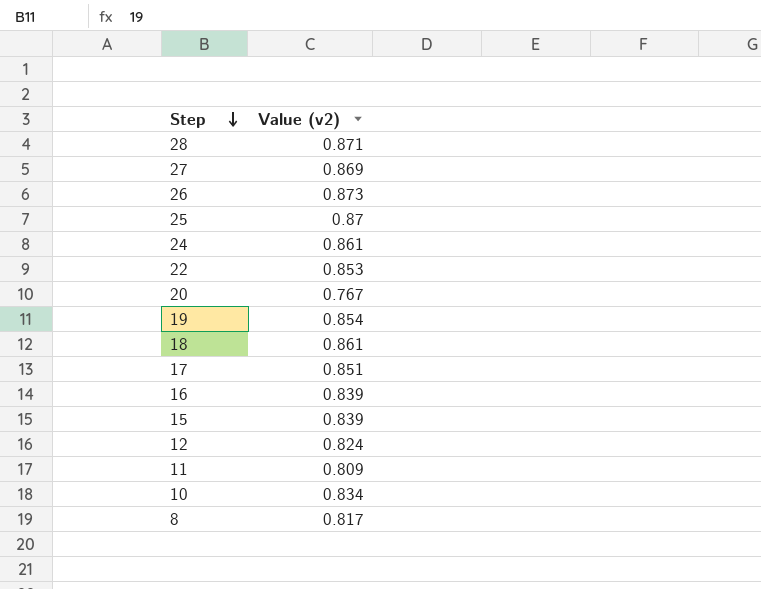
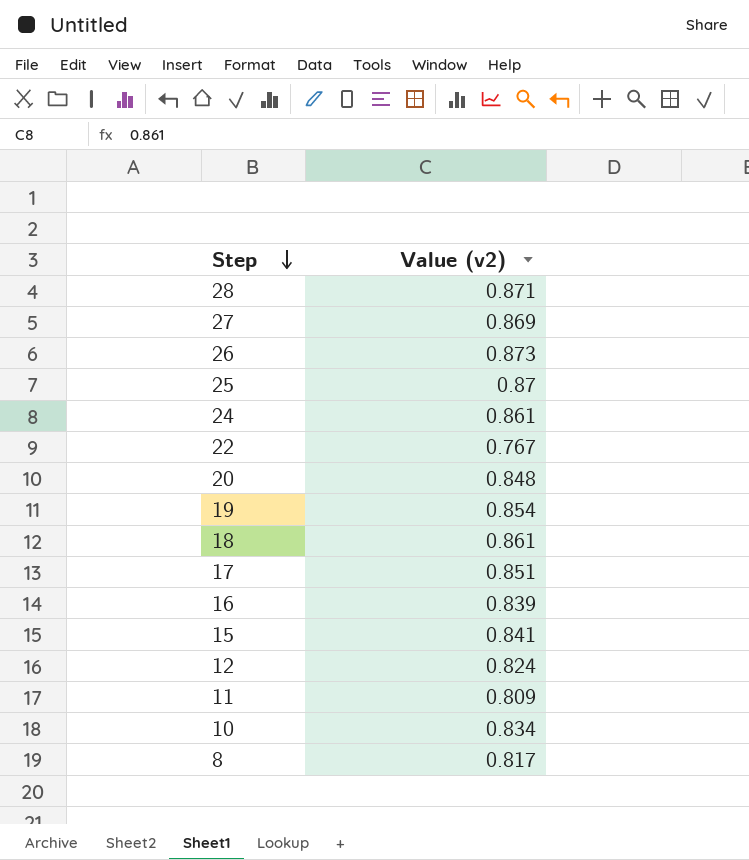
22 | Value (v2): 0.853 -> 0.767
20 | Value (v2): 0.767 -> 0.848
15 | Value (v2): 0.839 -> 0.841

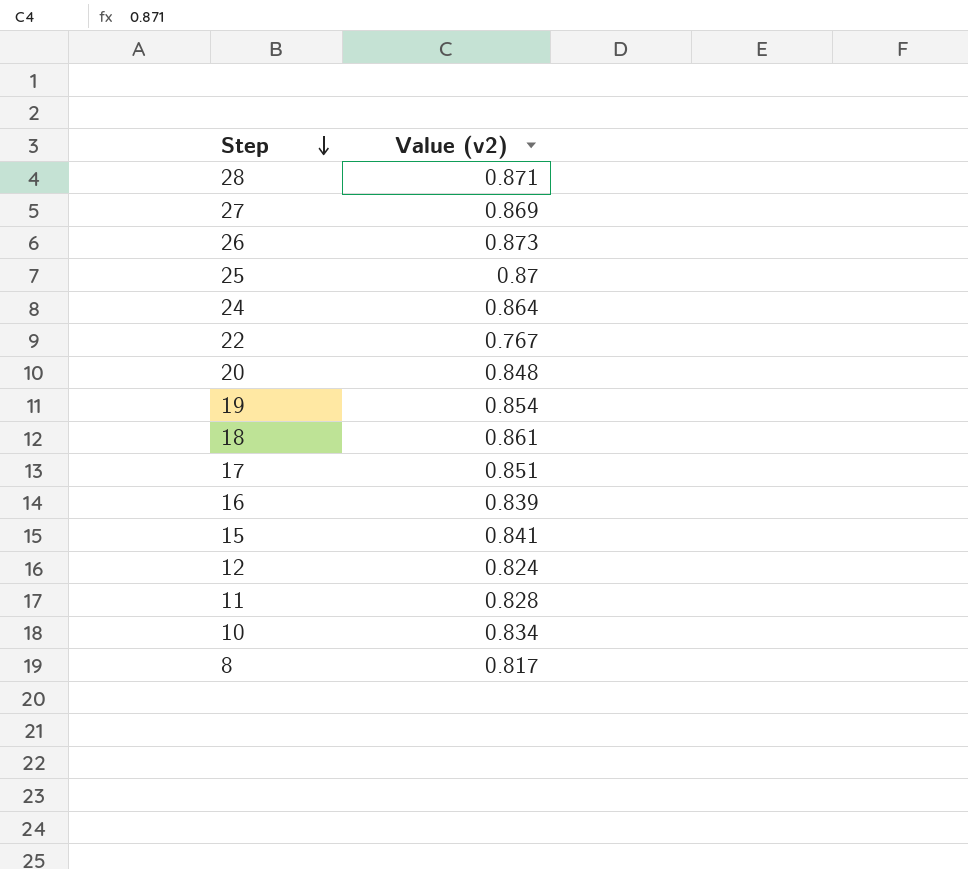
24 | Value (v2): 0.861 -> 0.864
11 | Value (v2): 0.809 -> 0.828

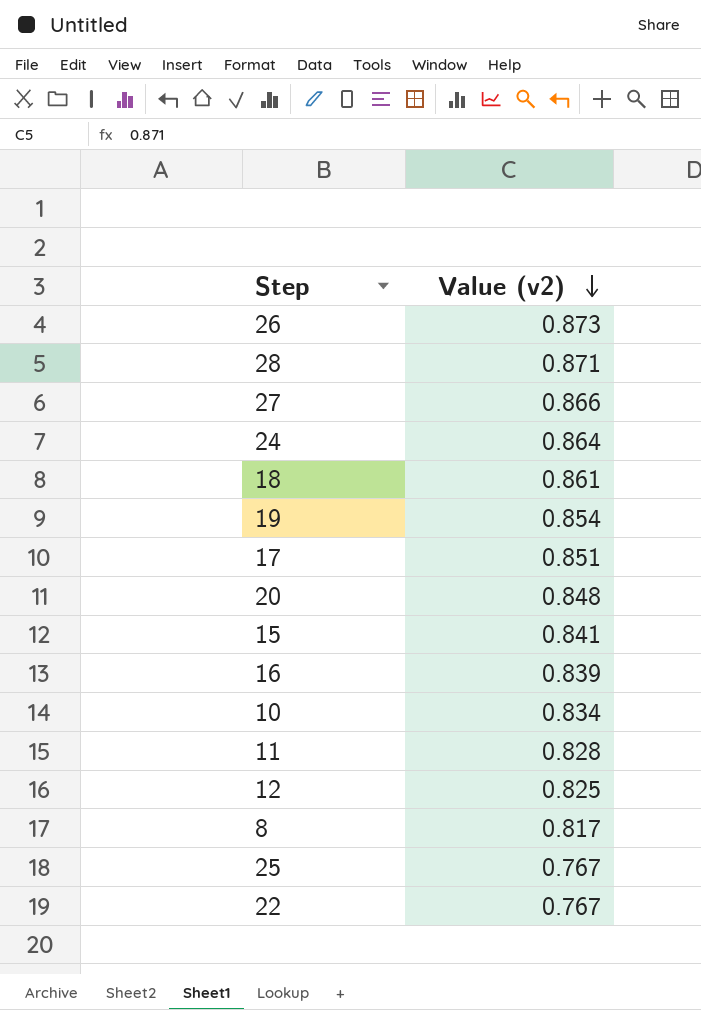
row order: Step descending -> Value (v2) descending
27 | Value (v2): 0.869 -> 0.866
12 | Value (v2): 0.824 -> 0.825
25 | Value (v2): 0.87 -> 0.767

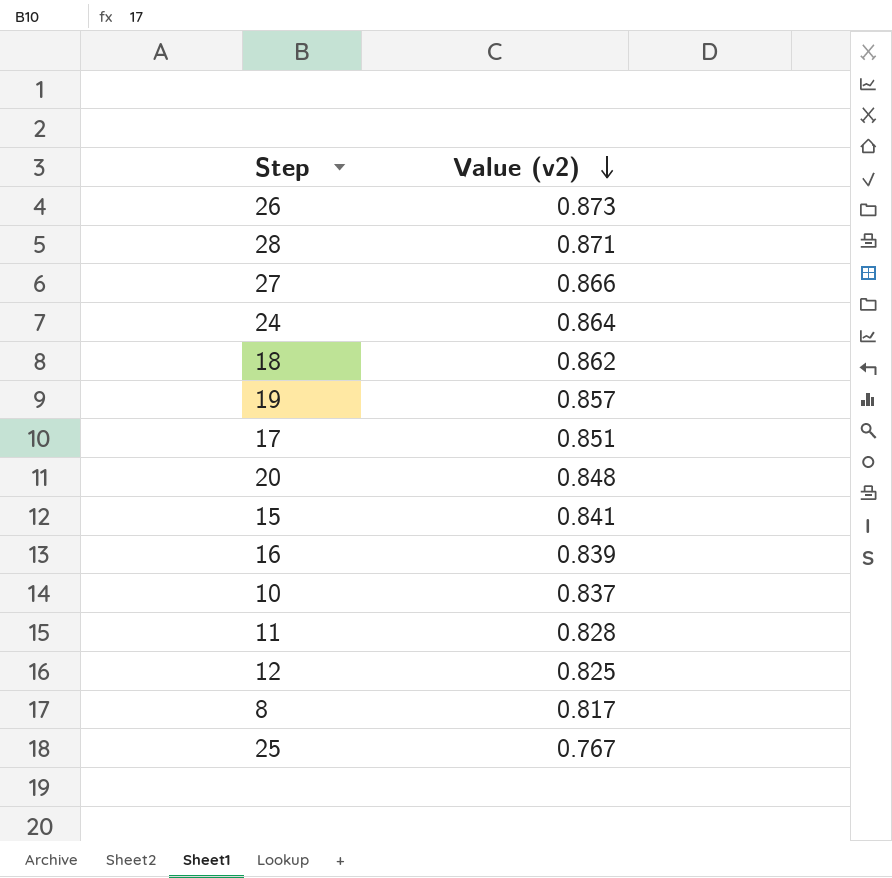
row 22: 0.767 -> none
18 | Value (v2): 0.861 -> 0.862
19 | Value (v2): 0.854 -> 0.857
10 | Value (v2): 0.834 -> 0.837

